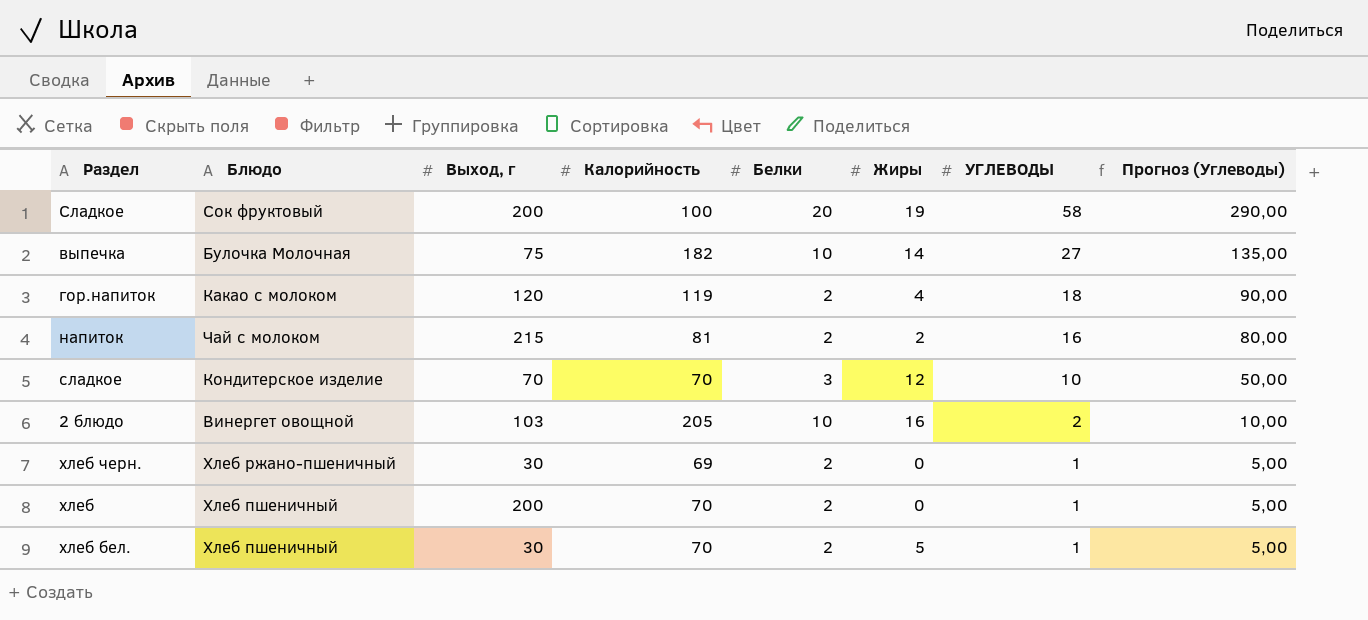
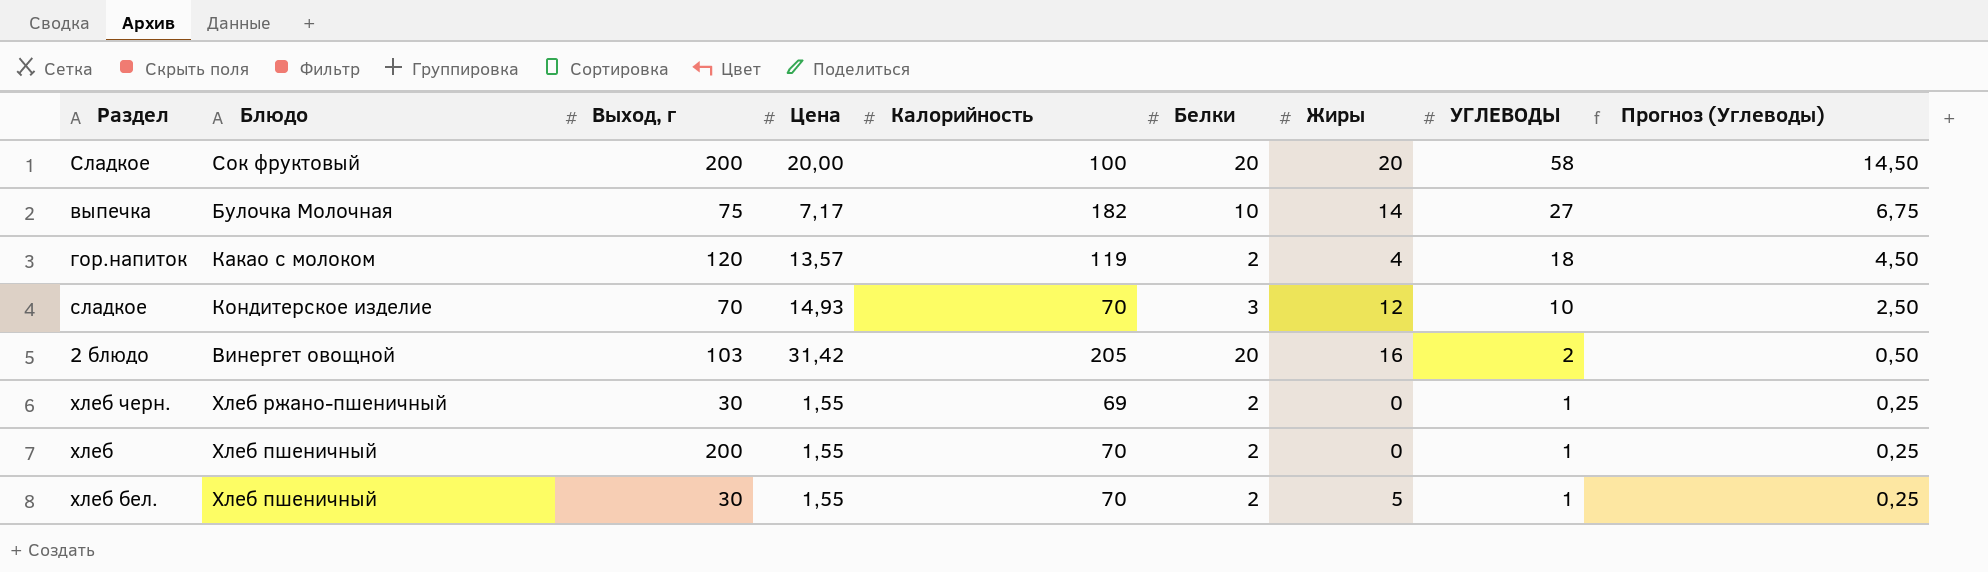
column Цена | position: none -> 4
column Прогноз (Углеводы) | formula: [УГЛЕВОДЫ] * 5 -> [УГЛЕВОДЫ] * 0,25
row напиток: Чай с молоком | 215 | 81 | 2 | 2 | 16 | 80,00 -> none
Сладкое | Жиры: 19 -> 20
2 блюдо | Белки: 10 -> 20

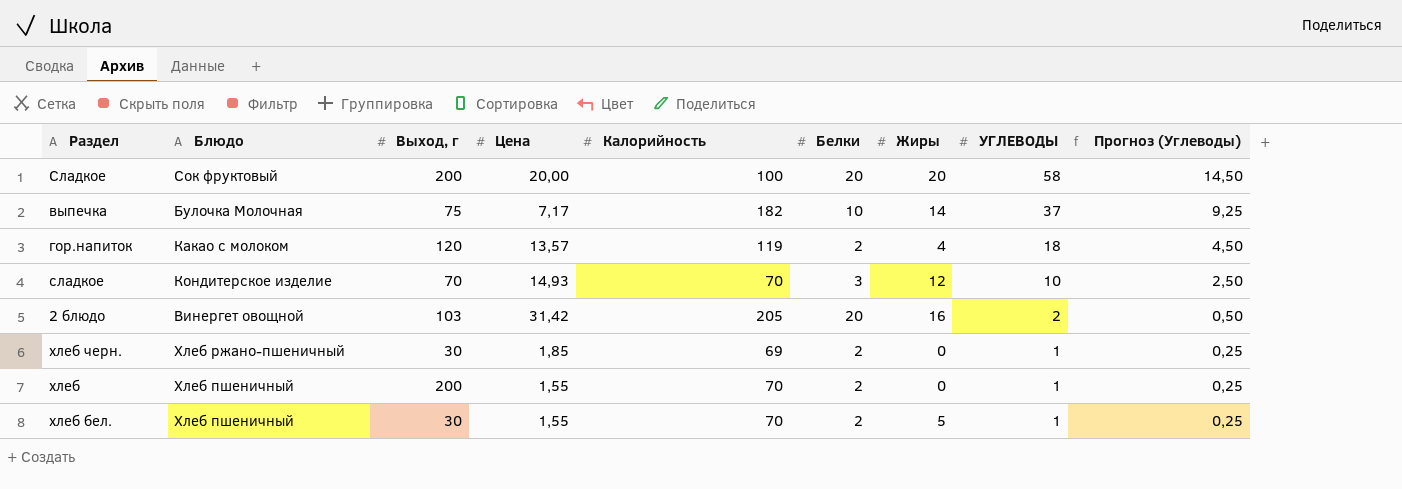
выпечка | УГЛЕВОДЫ: 27 -> 37
выпечка | Прогноз (Углеводы): 6,75 -> 9,25
хлеб черн. | Цена: 1,55 -> 1,85

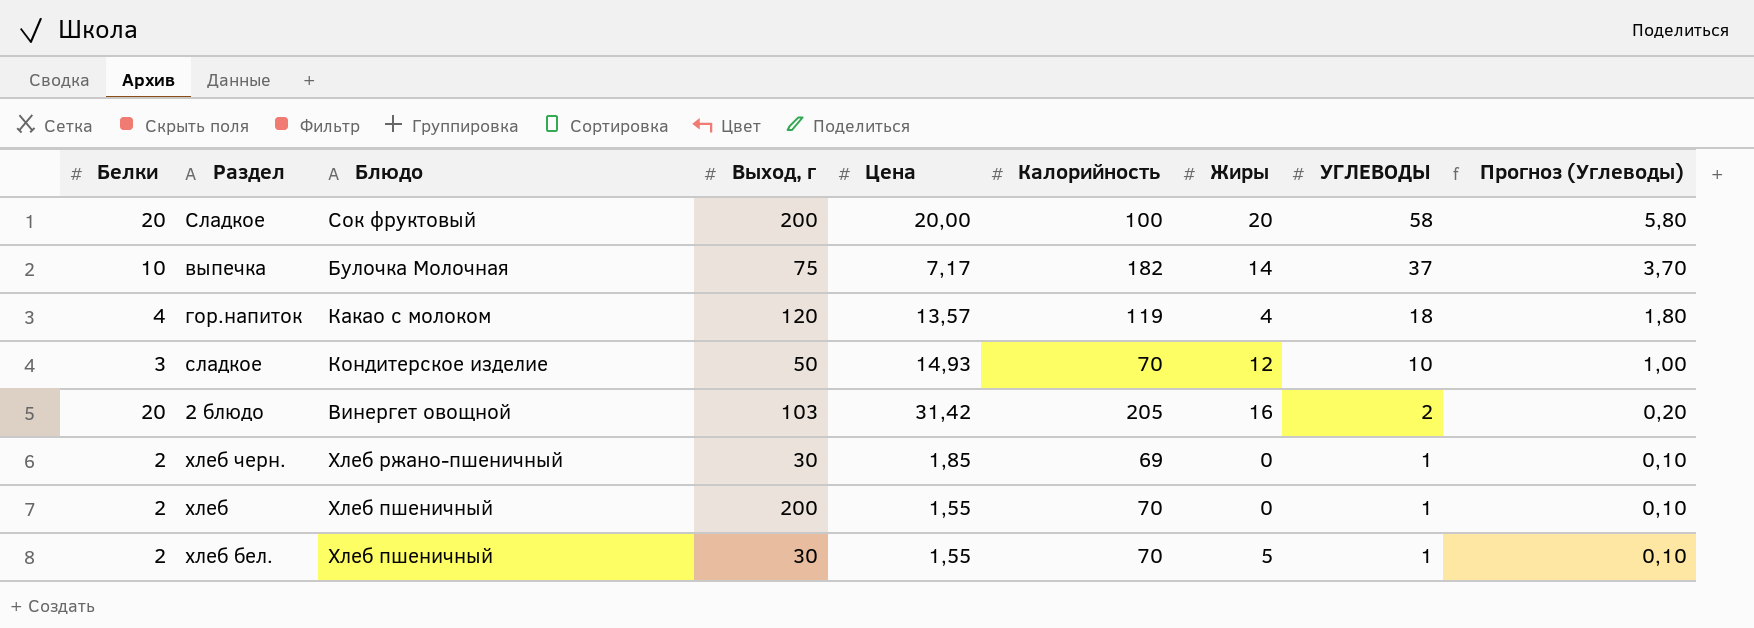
column Белки | position: 6 -> 1
column Прогноз (Углеводы) | formula: [УГЛЕВОДЫ] * 0,25 -> [УГЛЕВОДЫ] * 0,1
гор.напиток | Белки: 2 -> 4
сладкое | Выход, г: 70 -> 50

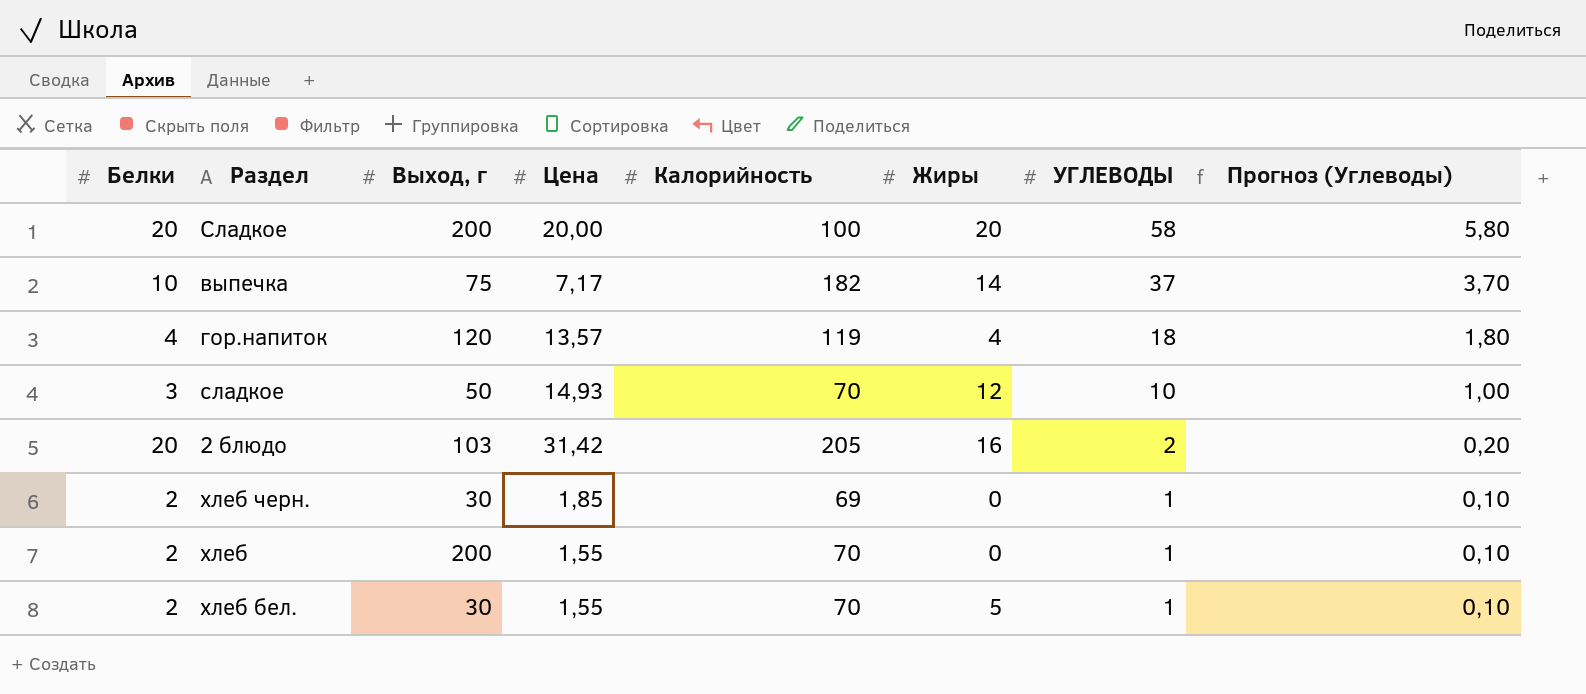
column Блюдо | position: 3 -> none

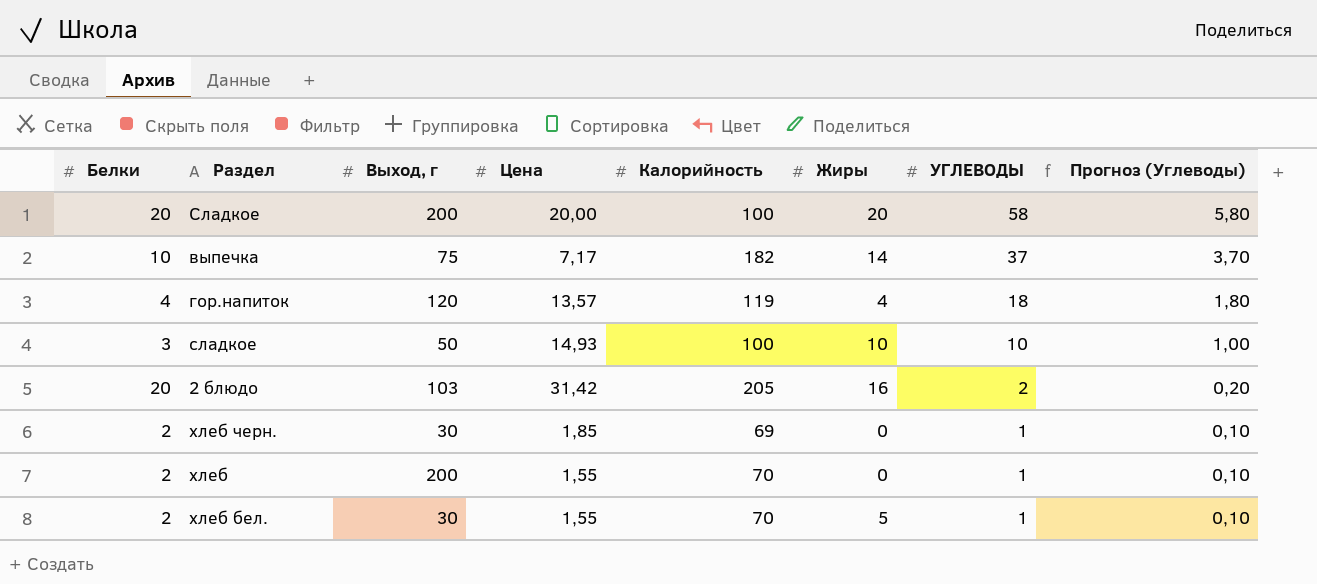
сладкое | Калорийность: 70 -> 100
сладкое | Жиры: 12 -> 10

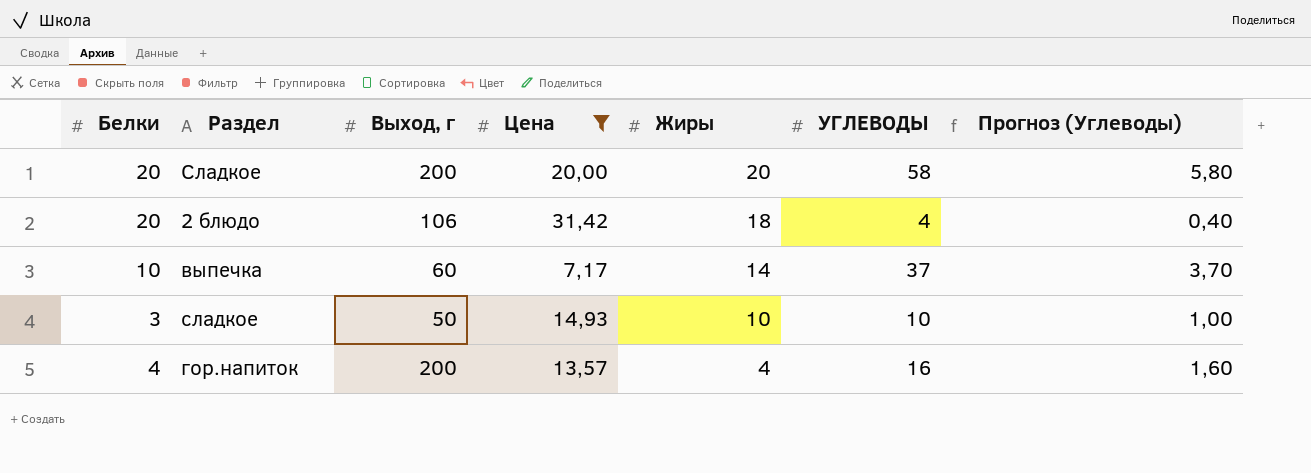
filter: none -> Цена >= 7,17
row order: УГЛЕВОДЫ descending -> Жиры descending
column Калорийность | position: 5 -> none
2 блюдо | Выход, г: 103 -> 106
2 блюдо | Жиры: 16 -> 18
2 блюдо | УГЛЕВОДЫ: 2 -> 4
2 блюдо | Прогноз (Углеводы): 0,20 -> 0,40
выпечка | Выход, г: 75 -> 60
гор.напиток | Выход, г: 120 -> 200
гор.напиток | УГЛЕВОДЫ: 18 -> 16
гор.напиток | Прогноз (Углеводы): 1,80 -> 1,60

